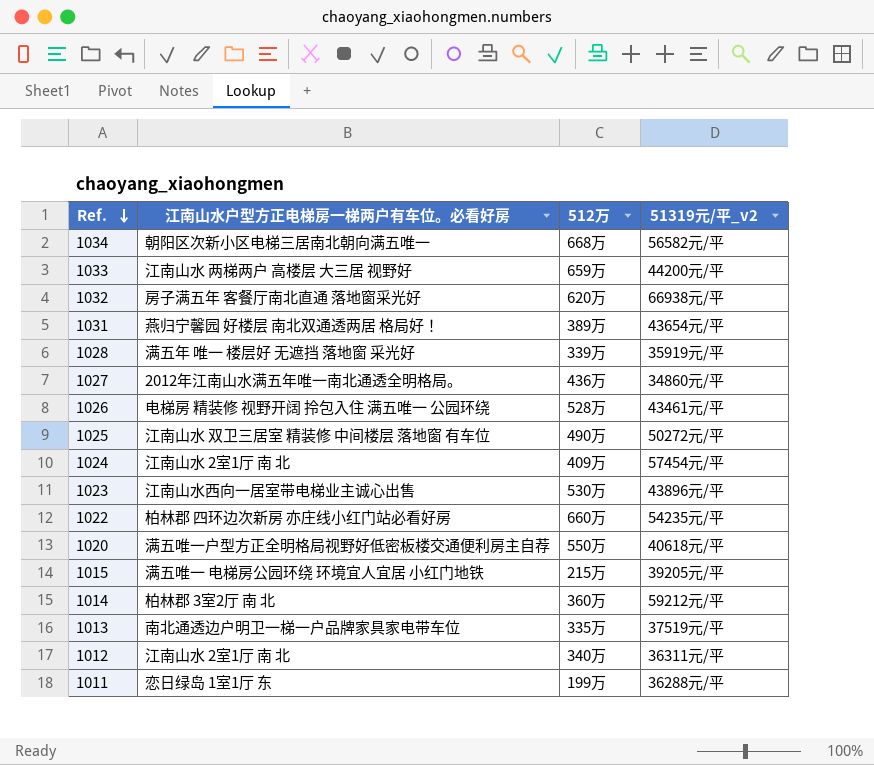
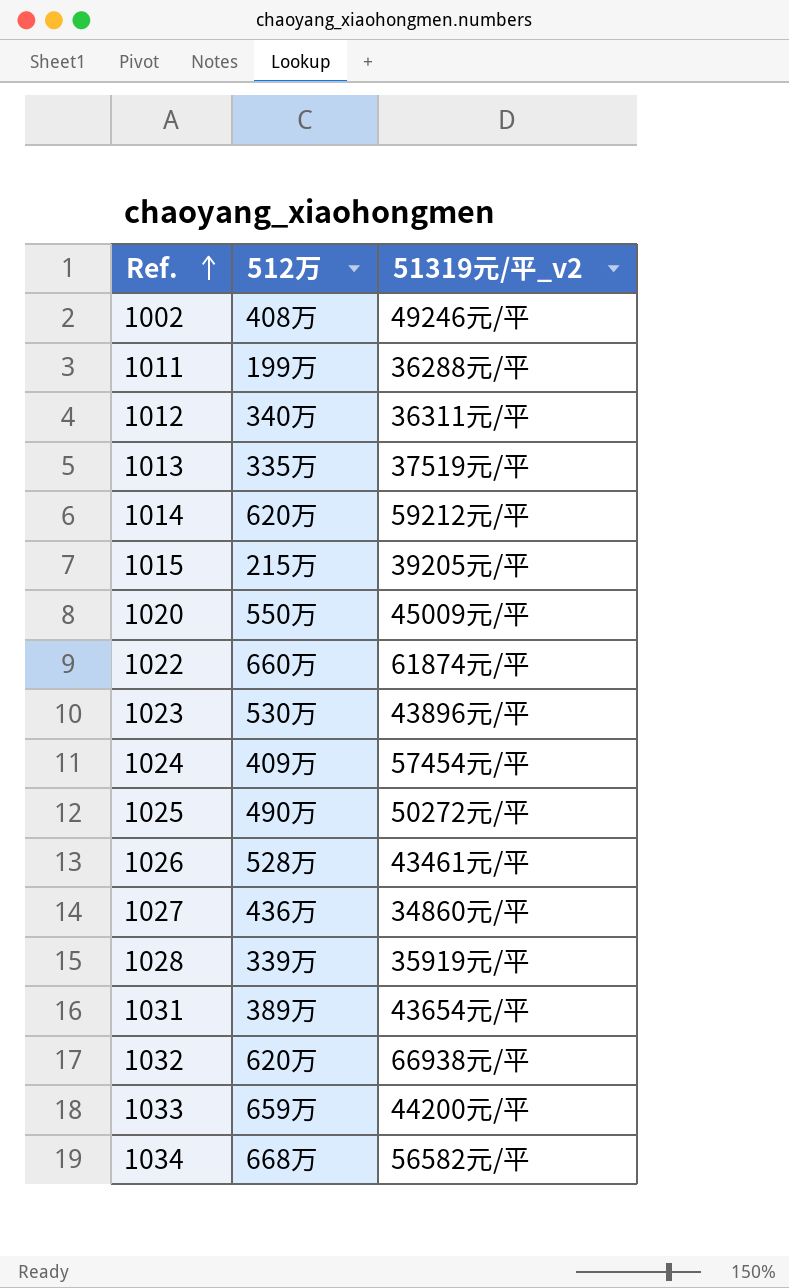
row order: Ref. descending -> Ref. ascending
column 江南山水户型方正电梯房一梯两户有车位。必看好房 | position: 2 -> none
row 1002: none -> 408万 | 49246元/平
1014 | 512万: 360万 -> 620万
1020 | 51319元/平_v2: 40618元/平 -> 45009元/平
1022 | 51319元/平_v2: 54235元/平 -> 61874元/平

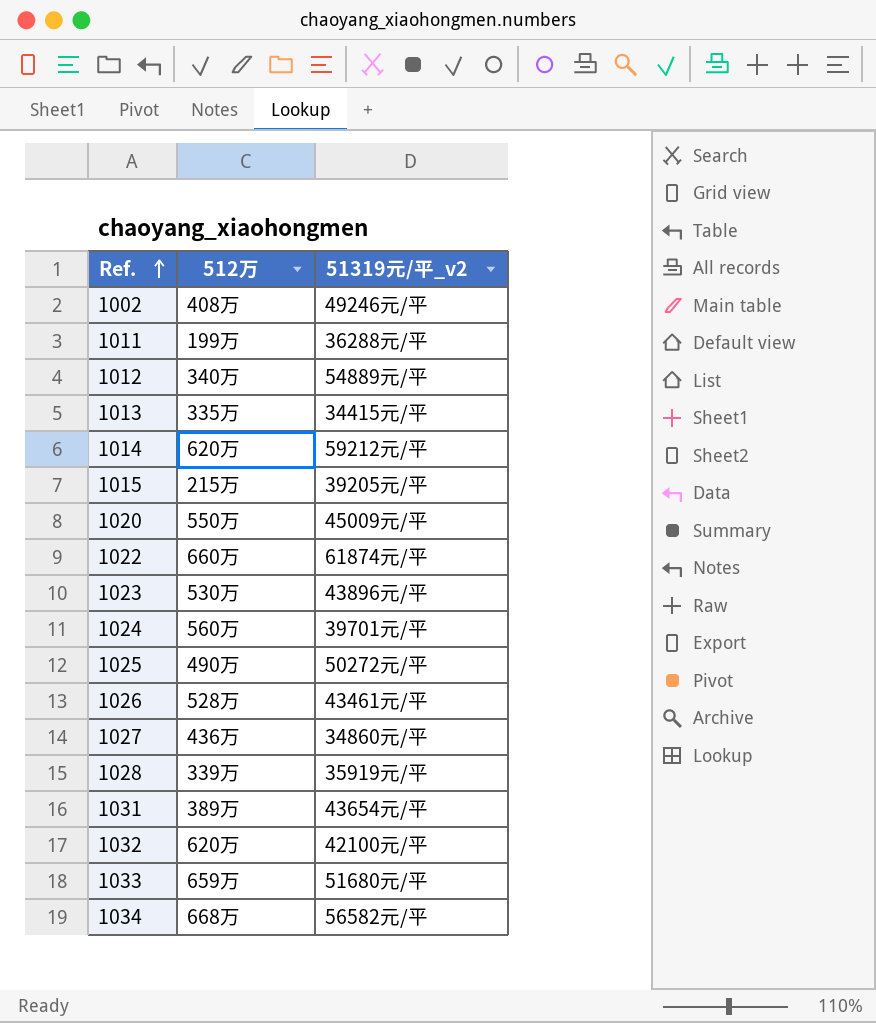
1012 | 51319元/平_v2: 36311元/平 -> 54889元/平
1013 | 51319元/平_v2: 37519元/平 -> 34415元/平
1024 | 512万: 409万 -> 560万
1024 | 51319元/平_v2: 57454元/平 -> 39701元/平
1032 | 51319元/平_v2: 66938元/平 -> 42100元/平
1033 | 51319元/平_v2: 44200元/平 -> 51680元/平

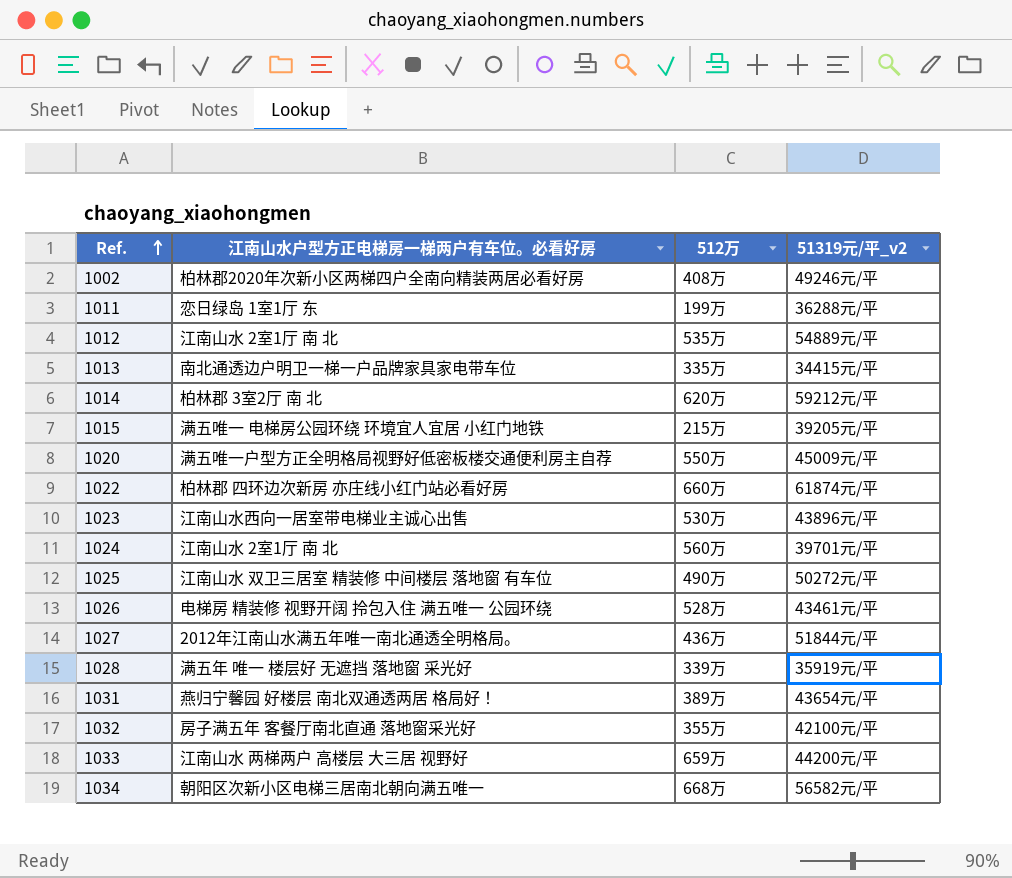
column 江南山水户型方正电梯房一梯两户有车位。必看好房 | position: none -> 2
1012 | 512万: 340万 -> 535万
1027 | 51319元/平_v2: 34860元/平 -> 51844元/平
1032 | 512万: 620万 -> 355万
1033 | 51319元/平_v2: 51680元/平 -> 44200元/平

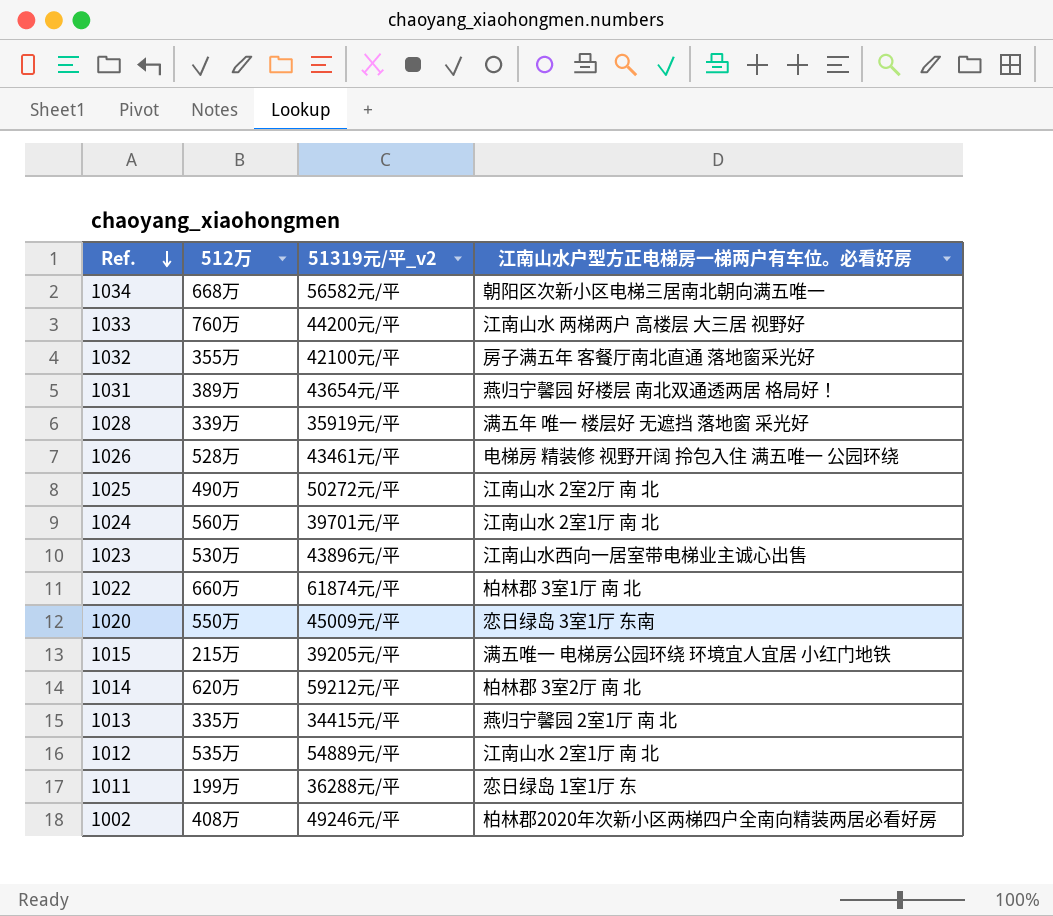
row order: Ref. ascending -> Ref. descending
column 江南山水户型方正电梯房一梯两户有车位。必看好房 | position: 2 -> 4
row 1027: 2012年江南山水满五年唯一南北通透全明格局。 | 436万 | 51844元/平 -> none
1033 | 512万: 659万 -> 760万
1025 | 江南山水户型方正电梯房一梯两户有车位。必看好房: 江南山水 双卫三居室 精装修 中间楼层 落地窗 有车位 -> 江南山水 2室2厅 南 北
1022 | 江南山水户型方正电梯房一梯两户有车位。必看好房: 柏林郡 四环边次新房 亦庄线小红门站必看好房 -> 柏林郡 3室1厅 南 北
1020 | 江南山水户型方正电梯房一梯两户有车位。必看好房: 满五唯一户型方正全明格局视野好低密板楼交通便利房主自荐 -> 恋日绿岛 3室1厅 东南
1013 | 江南山水户型方正电梯房一梯两户有车位。必看好房: 南北通透边户明卫一梯一户品牌家具家电带车位 -> 燕归宁馨园 2室1厅 南 北

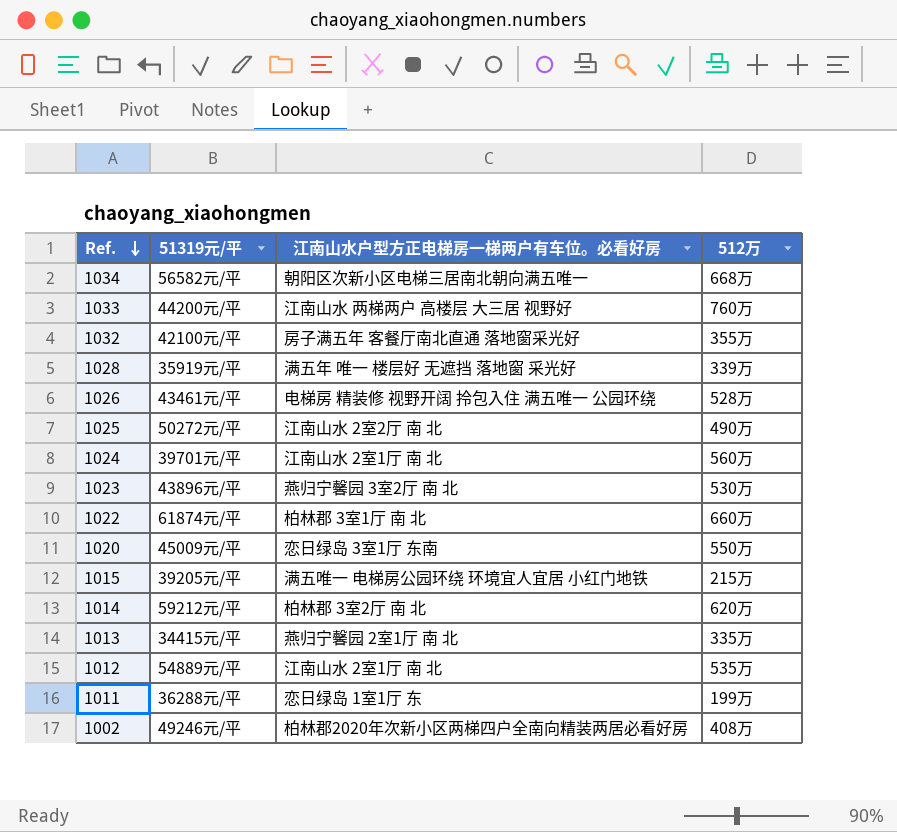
column name: 51319元/平_v2 -> 51319元/平
column 512万 | position: 2 -> 4
row 1031: 389万 | 43654元/平 | 燕归宁馨园 好楼层 南北双通透两居 格局好！ -> none
1023 | 江南山水户型方正电梯房一梯两户有车位。必看好房: 江南山水西向一居室带电梯业主诚心出售 -> 燕归宁馨园 3室2厅 南 北

